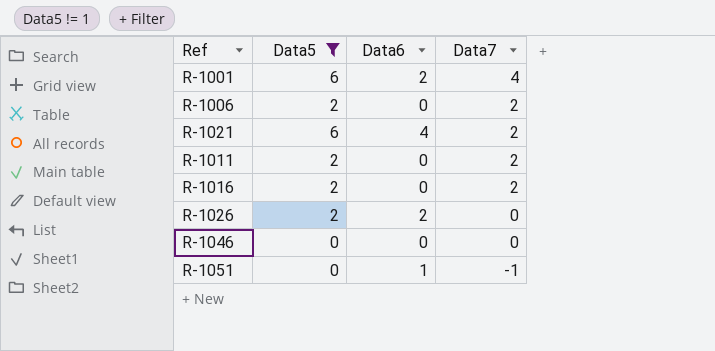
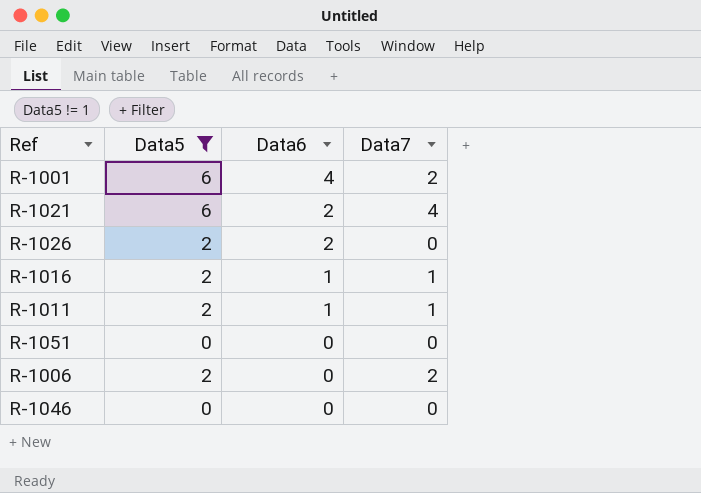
row order: Data7 descending -> Data6 descending
R-1001 | Data6: 2 -> 4
R-1001 | Data7: 4 -> 2
R-1021 | Data6: 4 -> 2
R-1021 | Data7: 2 -> 4
R-1016 | Data6: 0 -> 1
R-1016 | Data7: 2 -> 1
R-1011 | Data6: 0 -> 1
R-1011 | Data7: 2 -> 1
R-1051 | Data6: 1 -> 0
R-1051 | Data7: -1 -> 0

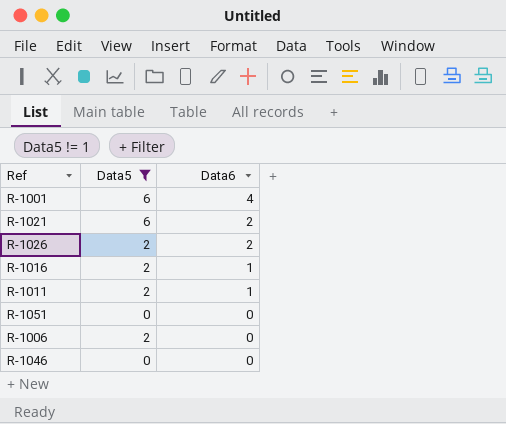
column Data7 | formula: [Data5] - [Data6] -> none

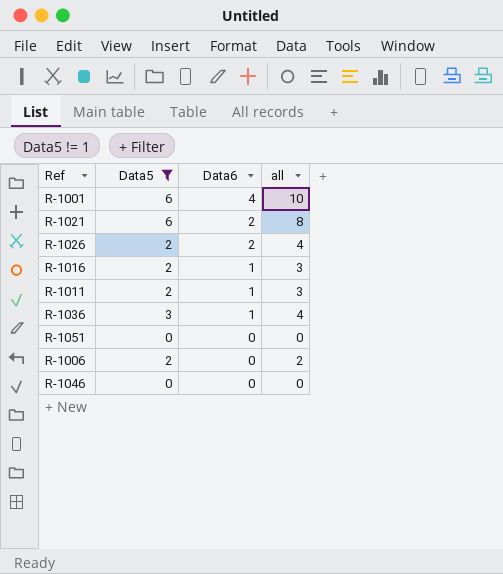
column all | formula: none -> [Data5] + [Data6]
row R-1036: none -> 3 | 1 | 4

